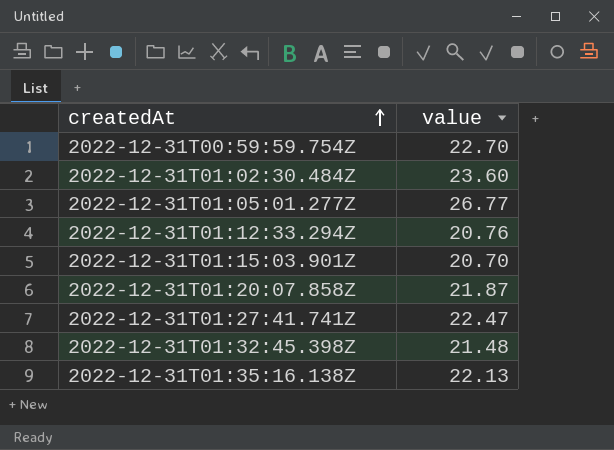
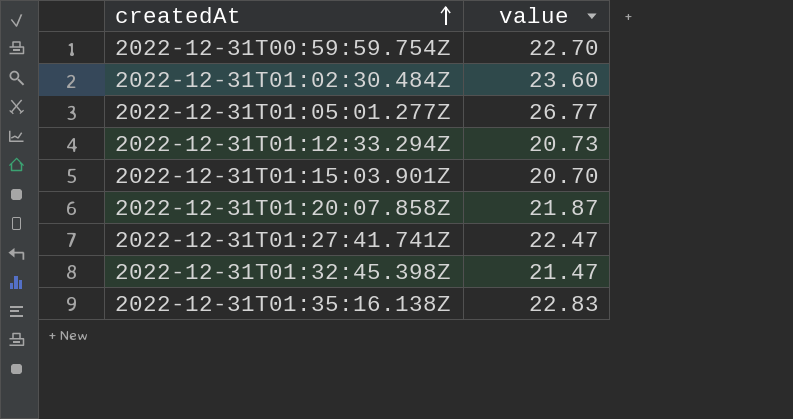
2022-12-31T01:12:33.294Z | value: 20.76 -> 20.73
2022-12-31T01:32:45.398Z | value: 21.48 -> 21.47
2022-12-31T01:35:16.138Z | value: 22.13 -> 22.83

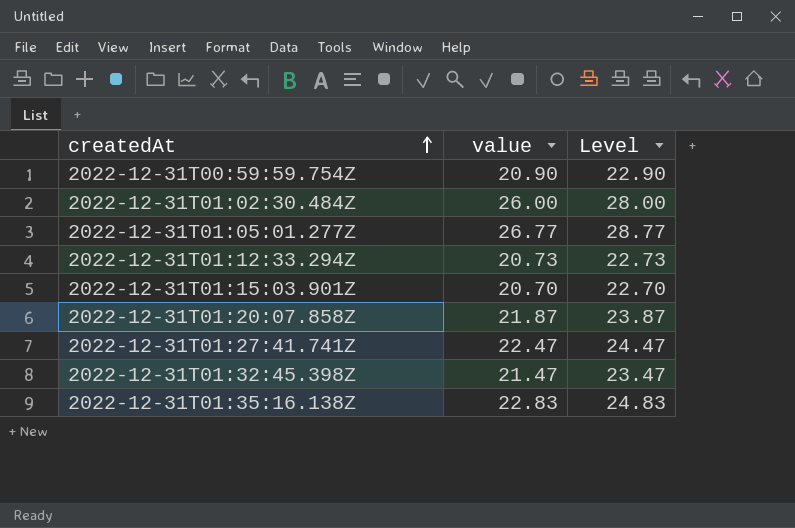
column Level | formula: none -> [value] + 2
2022-12-31T00:59:59.754Z | value: 22.70 -> 20.90
2022-12-31T01:02:30.484Z | value: 23.60 -> 26.00

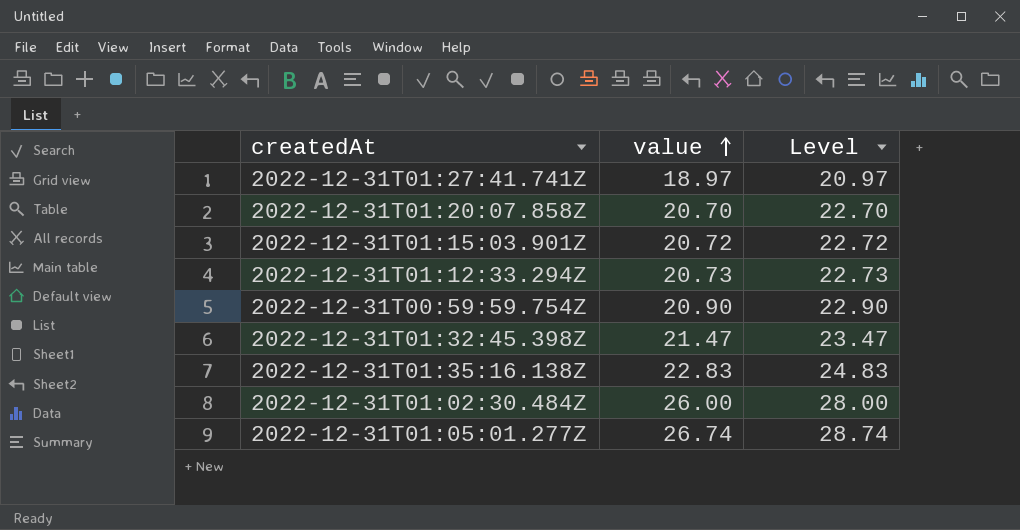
row order: createdAt ascending -> value ascending
2022-12-31T01:27:41.741Z | value: 22.47 -> 18.97
2022-12-31T01:27:41.741Z | Level: 24.47 -> 20.97
2022-12-31T01:20:07.858Z | value: 21.87 -> 20.70
2022-12-31T01:20:07.858Z | Level: 23.87 -> 22.70
2022-12-31T01:15:03.901Z | value: 20.70 -> 20.72
2022-12-31T01:15:03.901Z | Level: 22.70 -> 22.72
2022-12-31T01:05:01.277Z | value: 26.77 -> 26.74
2022-12-31T01:05:01.277Z | Level: 28.77 -> 28.74

